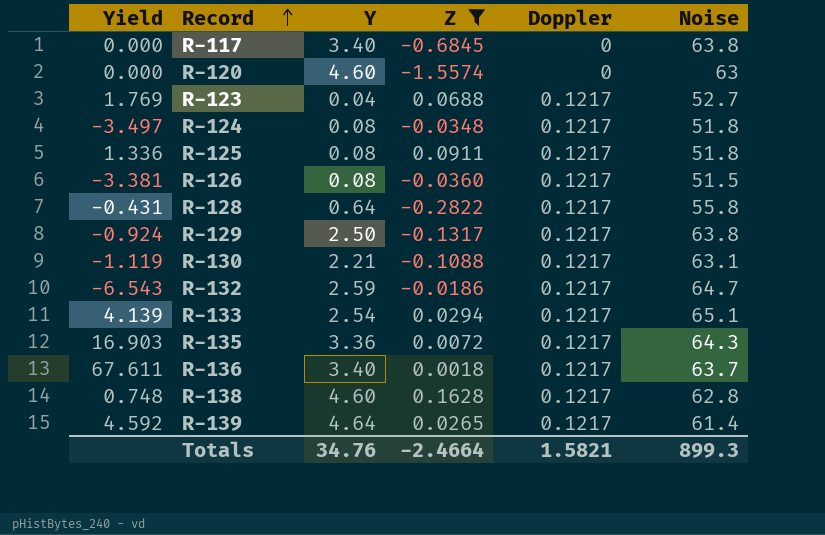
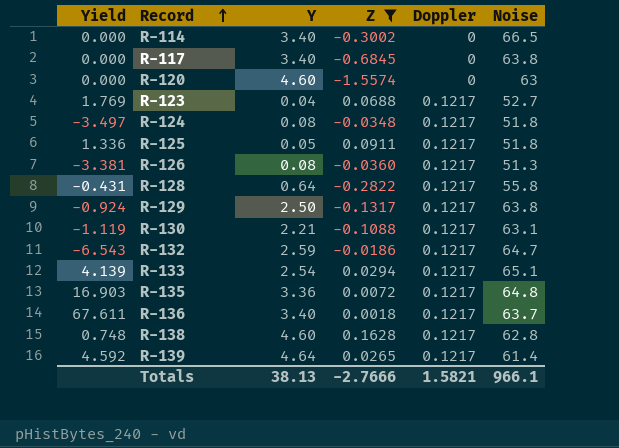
row R-114: none -> 0.000 | 3.40 | -0.3002 | 0 | 66.5
R-125 | Y: 0.08 -> 0.05
R-126 | Noise: 51.5 -> 51.3
R-135 | Noise: 64.3 -> 64.8
Totals | Y: 34.76 -> 38.13
Totals | Z: -2.4664 -> -2.7666
Totals | Noise: 899.3 -> 966.1

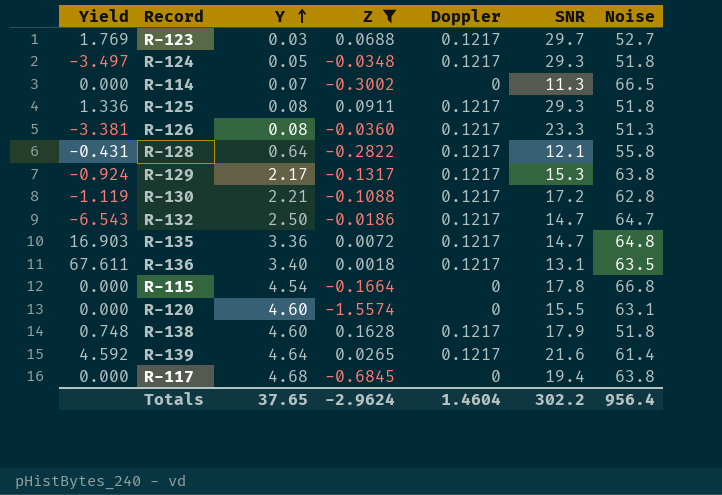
row order: Record ascending -> Y ascending
column SNR | position: none -> 6
row R-133: 4.139 | 2.54 | 0.0294 | 0.1217 | 65.1 -> none
R-123 | Y: 0.04 -> 0.03
R-124 | Y: 0.08 -> 0.05
R-114 | Y: 3.40 -> 0.07
R-125 | Y: 0.05 -> 0.08
R-129 | Y: 2.50 -> 2.17
R-130 | Noise: 63.1 -> 62.8
R-132 | Y: 2.59 -> 2.50
R-136 | Noise: 63.7 -> 63.5
row R-115: none -> 0.000 | 4.54 | -0.1664 | 0 | 17.8 | 66.8
R-120 | Noise: 63 -> 63.1
R-138 | Noise: 62.8 -> 51.8
R-117 | Y: 3.40 -> 4.68
Totals | Y: 38.13 -> 37.65
Totals | Z: -2.7666 -> -2.9624
Totals | Doppler: 1.5821 -> 1.4604
Totals | Noise: 966.1 -> 956.4

